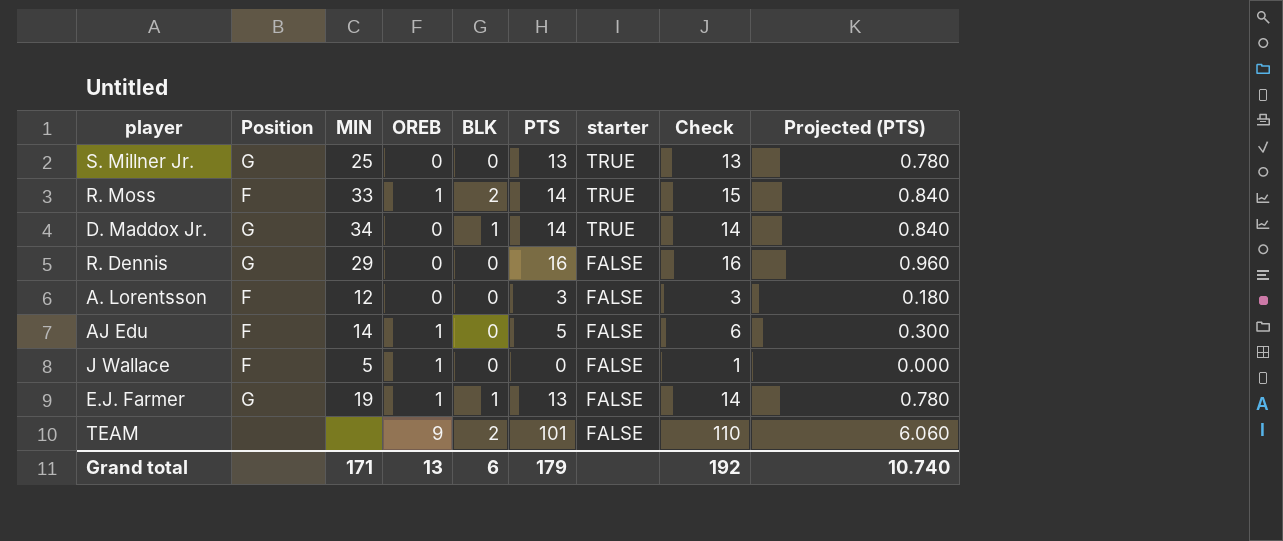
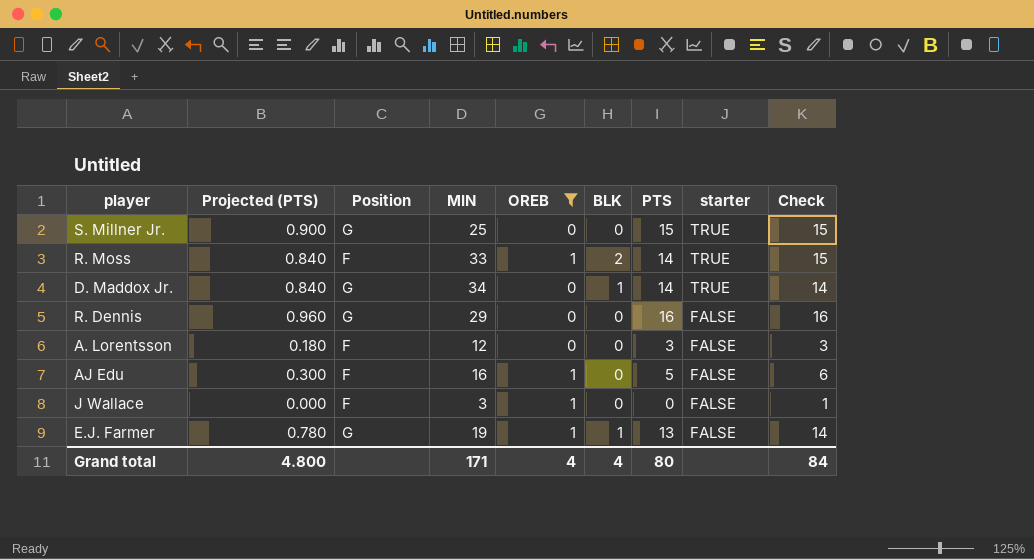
filter: none -> OREB != 9
column Projected (PTS) | position: 9 -> 2
S. Millner Jr. | Projected (PTS): 0.780 -> 0.900
S. Millner Jr. | PTS: 13 -> 15
S. Millner Jr. | Check: 13 -> 15
AJ Edu | MIN: 14 -> 16
J Wallace | MIN: 5 -> 3
Grand total | Projected (PTS): 10.740 -> 4.800
Grand total | OREB: 13 -> 4
Grand total | BLK: 6 -> 4
Grand total | PTS: 179 -> 80
Grand total | Check: 192 -> 84

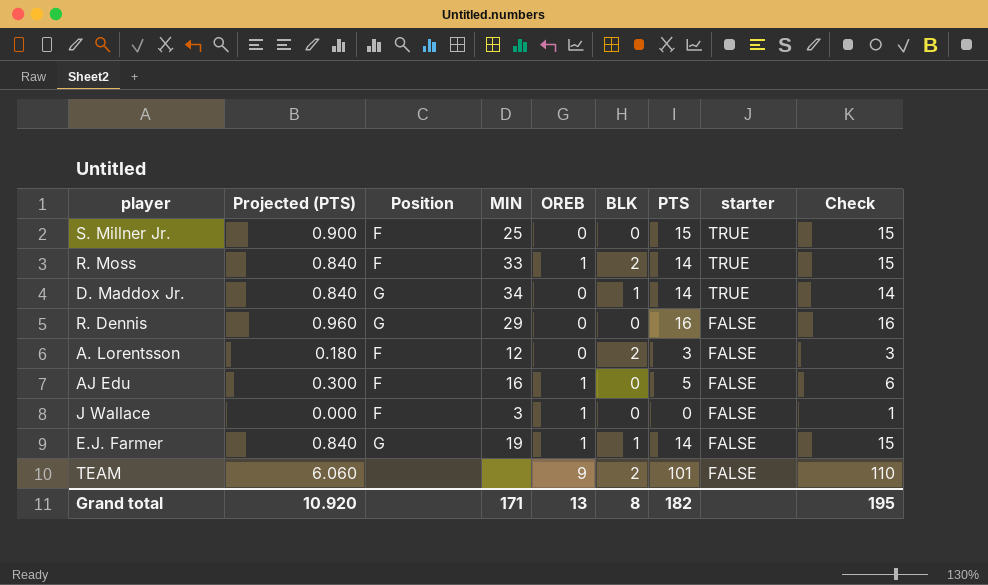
filter: OREB != 9 -> none
S. Millner Jr. | Position: G -> F
A. Lorentsson | BLK: 0 -> 2
E.J. Farmer | Projected (PTS): 0.780 -> 0.840
E.J. Farmer | PTS: 13 -> 14
E.J. Farmer | Check: 14 -> 15
Grand total | Projected (PTS): 4.800 -> 10.920
Grand total | OREB: 4 -> 13
Grand total | BLK: 4 -> 8
Grand total | PTS: 80 -> 182
Grand total | Check: 84 -> 195

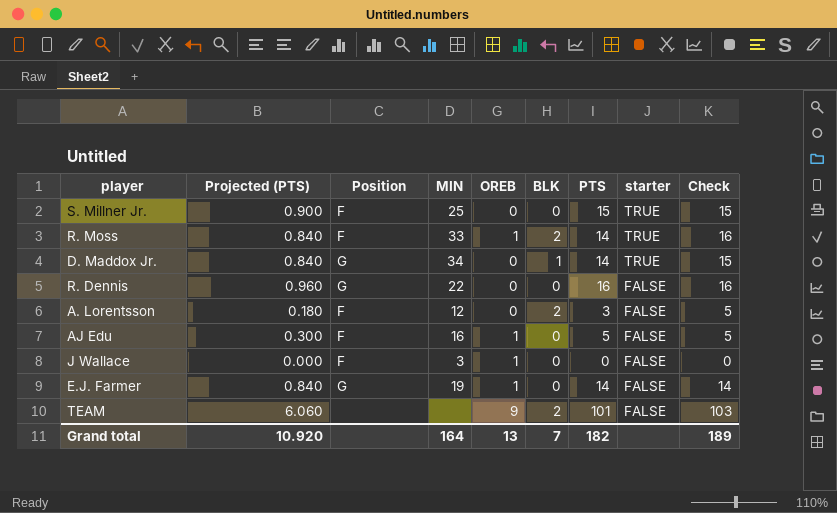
column Check | formula: [OREB] + [PTS] -> [BLK] + [PTS]
R. Dennis | MIN: 29 -> 22
E.J. Farmer | BLK: 1 -> 0
Grand total | MIN: 171 -> 164
Grand total | BLK: 8 -> 7
Grand total | Check: 195 -> 189

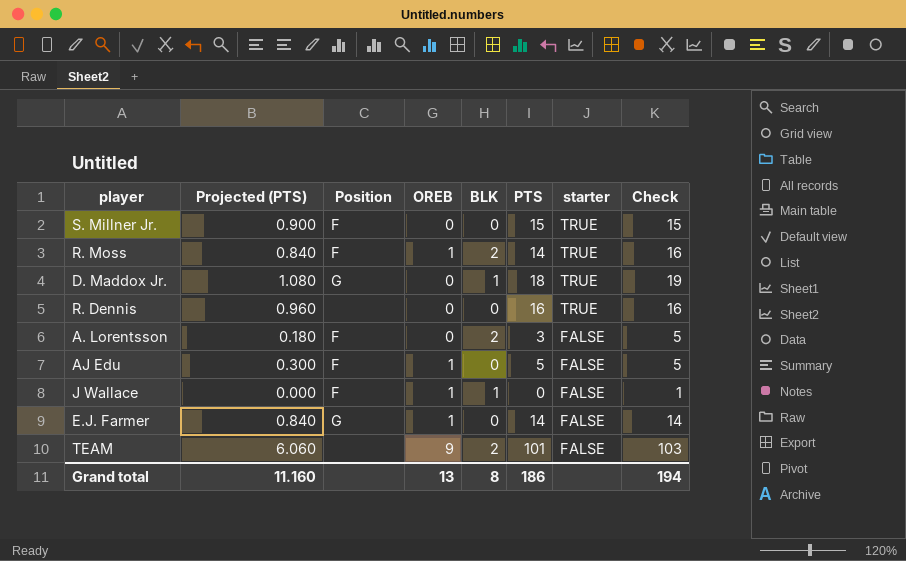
column MIN | position: 4 -> none
D. Maddox Jr. | Projected (PTS): 0.840 -> 1.080
D. Maddox Jr. | PTS: 14 -> 18
D. Maddox Jr. | Check: 15 -> 19
R. Dennis | Position: G -> none
R. Dennis | starter: FALSE -> TRUE
J Wallace | BLK: 0 -> 1
J Wallace | Check: 0 -> 1
Grand total | Projected (PTS): 10.920 -> 11.160
Grand total | BLK: 7 -> 8
Grand total | PTS: 182 -> 186
Grand total | Check: 189 -> 194

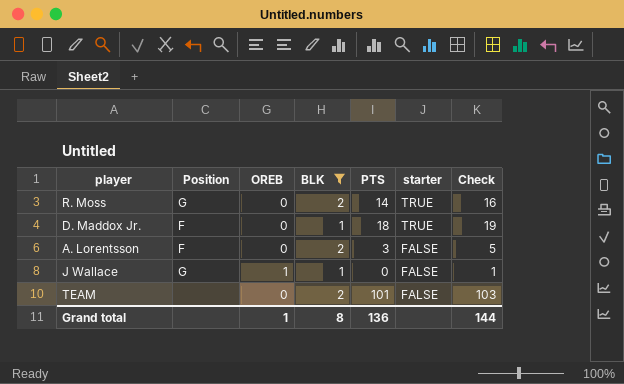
filter: none -> BLK != 0
column Projected (PTS) | formula: [PTS] * 0.06 -> none
R. Moss | Position: F -> G
R. Moss | OREB: 1 -> 0
D. Maddox Jr. | Position: G -> F
J Wallace | Position: F -> G
TEAM | OREB: 9 -> 0
Grand total | OREB: 13 -> 1
Grand total | PTS: 186 -> 136
Grand total | Check: 194 -> 144

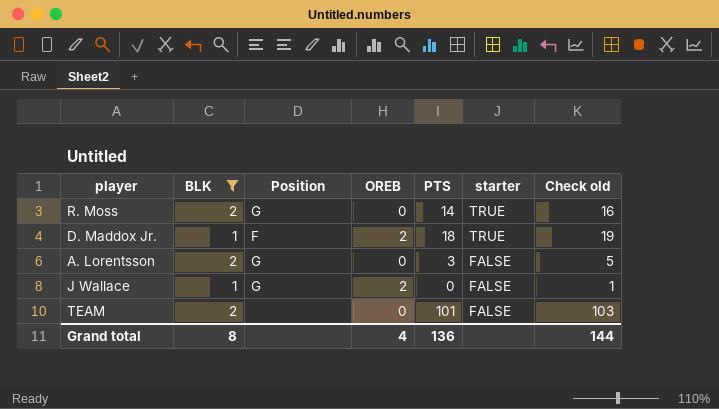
column BLK | position: 4 -> 2
column name: Check -> Check old
D. Maddox Jr. | OREB: 0 -> 2
A. Lorentsson | Position: F -> G
J Wallace | OREB: 1 -> 2
Grand total | OREB: 1 -> 4

